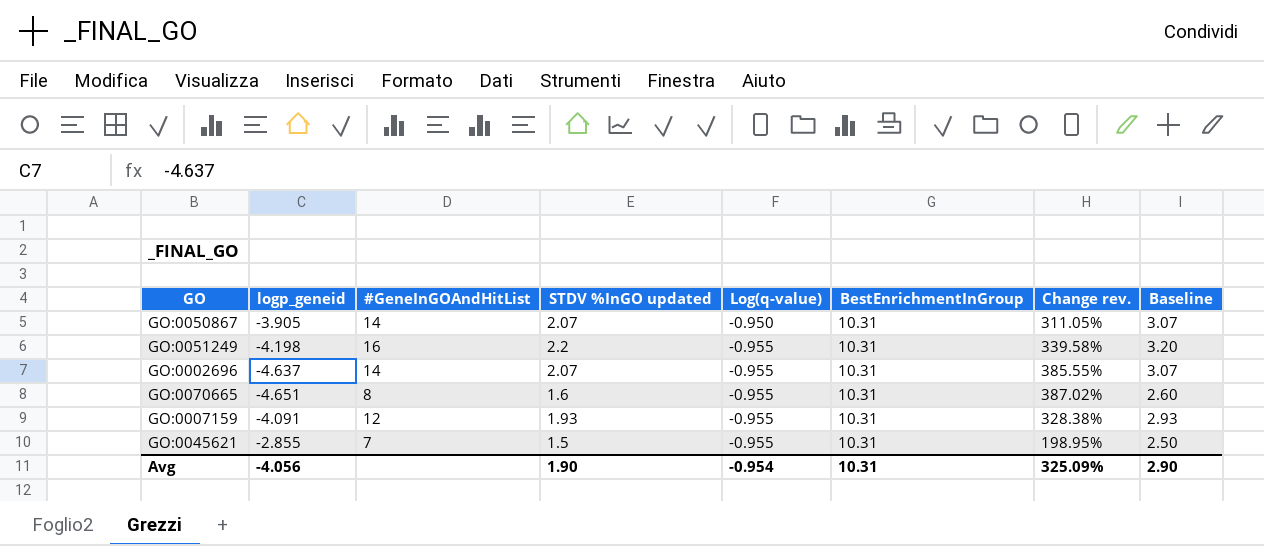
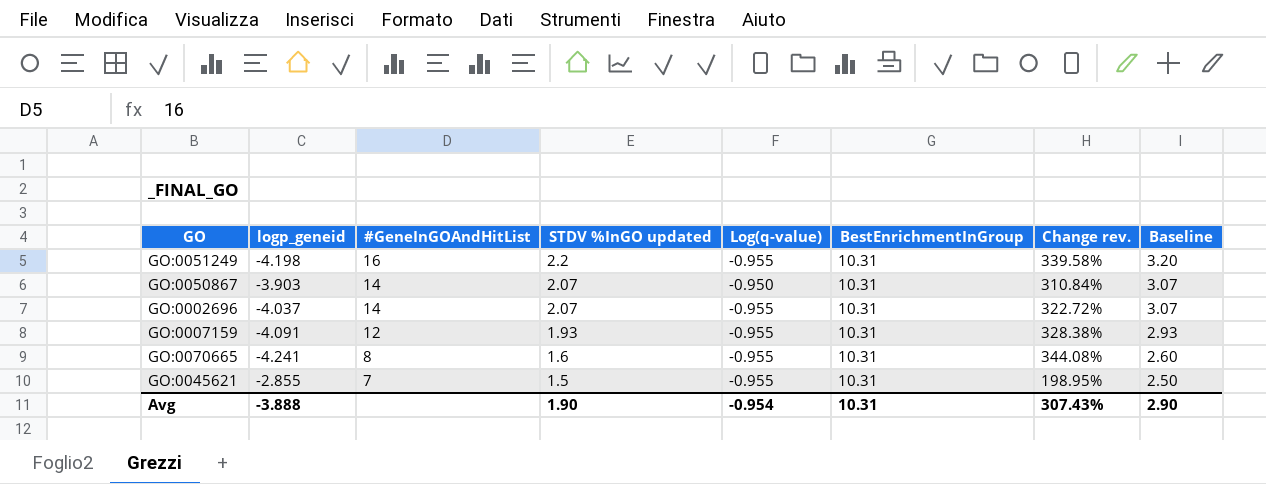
row order: Log(q-value) descending -> #GeneInGOAndHitList descending
GO:0050867 | logp_geneid: -3.905 -> -3.903
GO:0050867 | Change rev.: 311.05% -> 310.84%
GO:0002696 | logp_geneid: -4.637 -> -4.037
GO:0002696 | Change rev.: 385.55% -> 322.72%
GO:0070665 | logp_geneid: -4.651 -> -4.241
GO:0070665 | Change rev.: 387.02% -> 344.08%
Avg | logp_geneid: -4.056 -> -3.888
Avg | Change rev.: 325.09% -> 307.43%

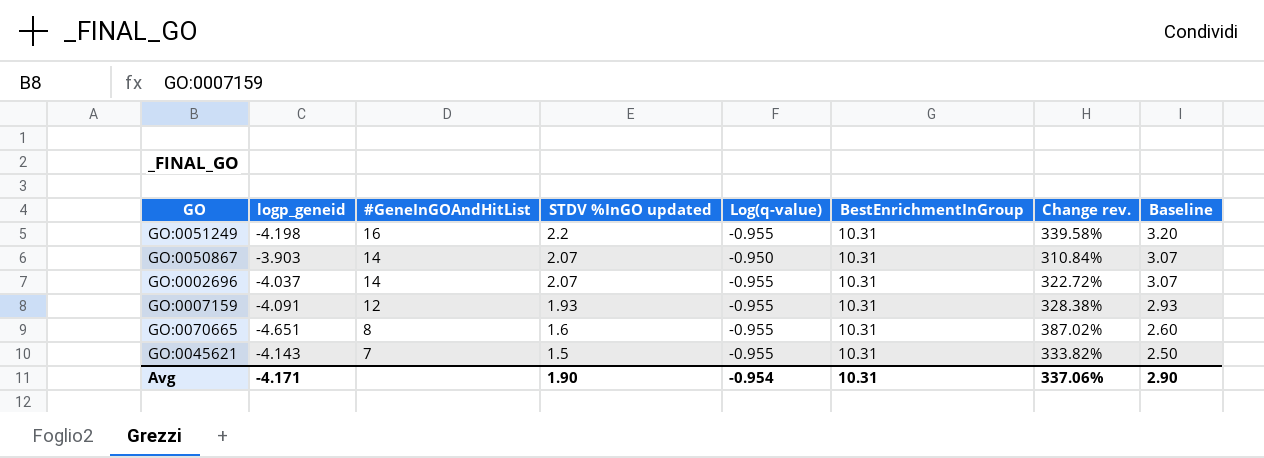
GO:0070665 | logp_geneid: -4.241 -> -4.651
GO:0070665 | Change rev.: 344.08% -> 387.02%
GO:0045621 | logp_geneid: -2.855 -> -4.143
GO:0045621 | Change rev.: 198.95% -> 333.82%
Avg | logp_geneid: -3.888 -> -4.171
Avg | Change rev.: 307.43% -> 337.06%

